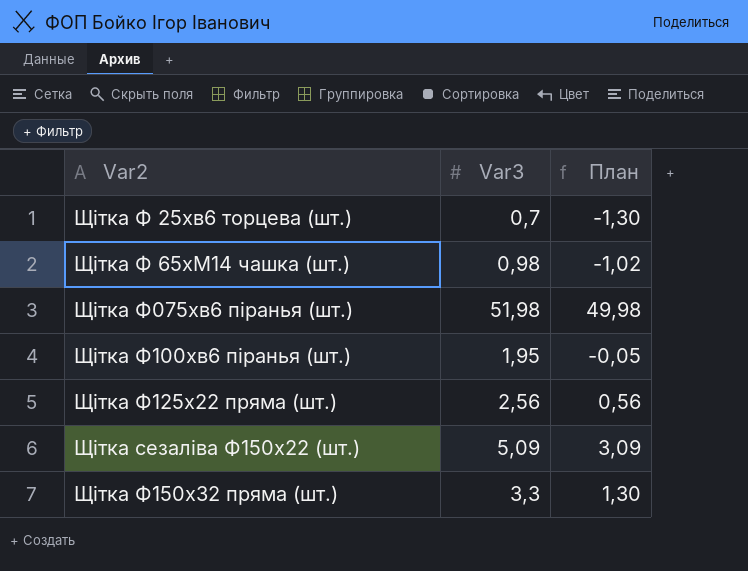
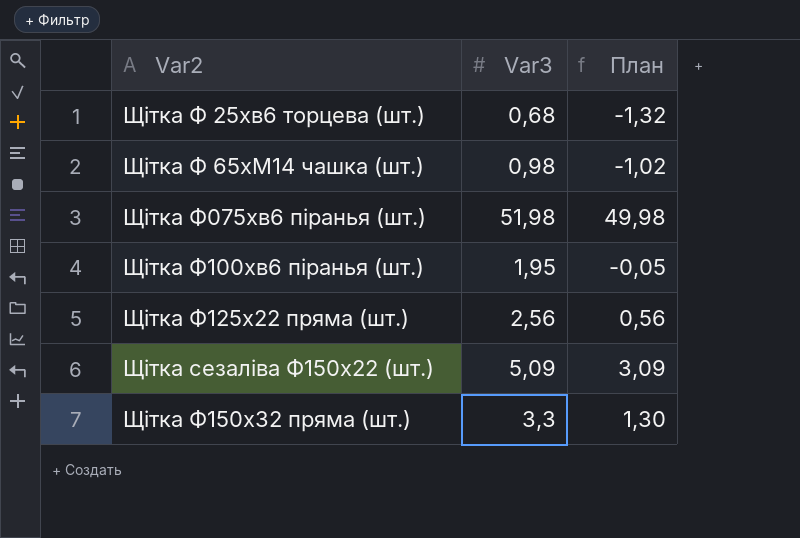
Щітка Ф 25хв6 торцева (шт.) | Var3: 0,7 -> 0,68
Щітка Ф 25хв6 торцева (шт.) | План: -1,30 -> -1,32

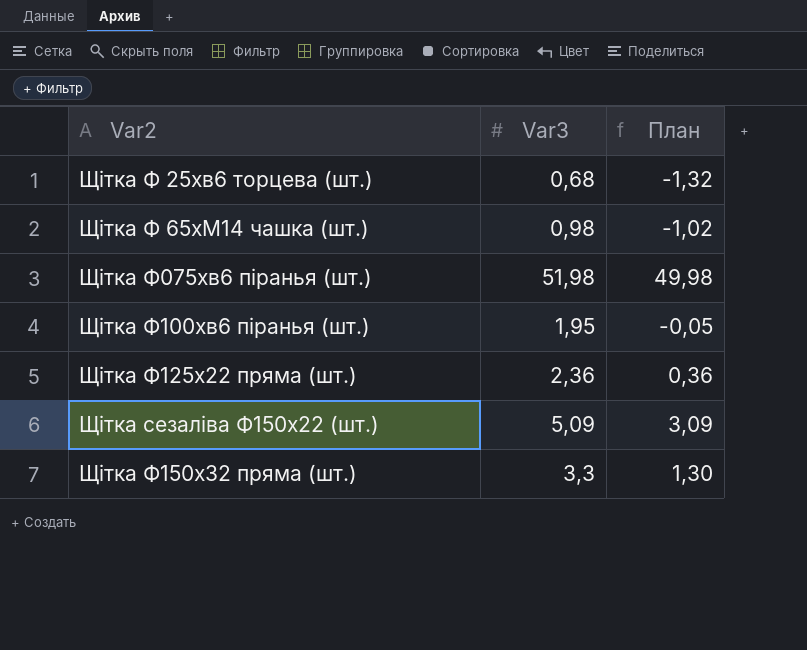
Щітка Ф125х22 пряма (шт.) | Var3: 2,56 -> 2,36
Щітка Ф125х22 пряма (шт.) | План: 0,56 -> 0,36

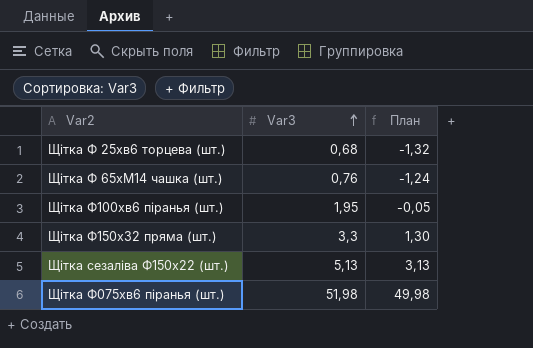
row order: none -> Var3 ascending
row Щітка Ф125х22 пряма (шт.): 2,36 | 0,36 -> none
Щітка Ф 65хМ14 чашка (шт.) | Var3: 0,98 -> 0,76
Щітка Ф 65хМ14 чашка (шт.) | План: -1,02 -> -1,24
Щітка сезаліва Ф150х22 (шт.) | Var3: 5,09 -> 5,13
Щітка сезаліва Ф150х22 (шт.) | План: 3,09 -> 3,13

